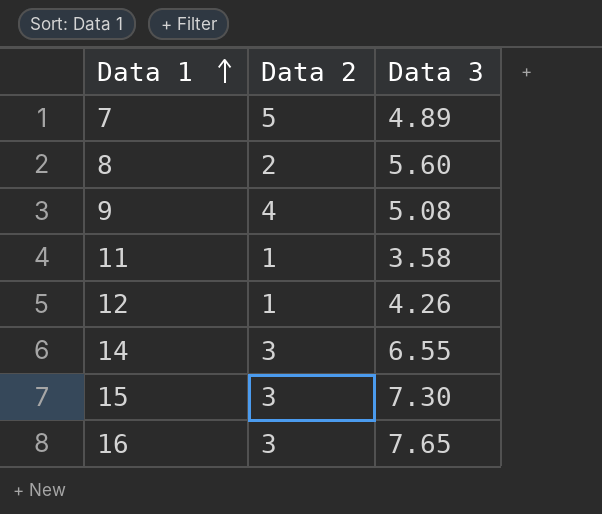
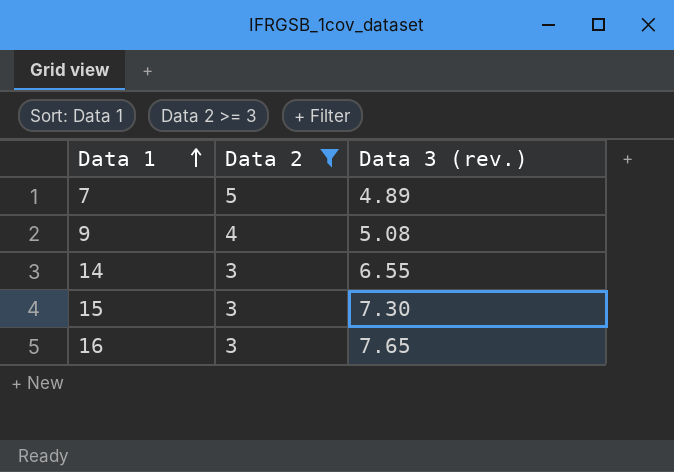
filter: none -> Data 2 >= 3
column name: Data 3 -> Data 3 (rev.)

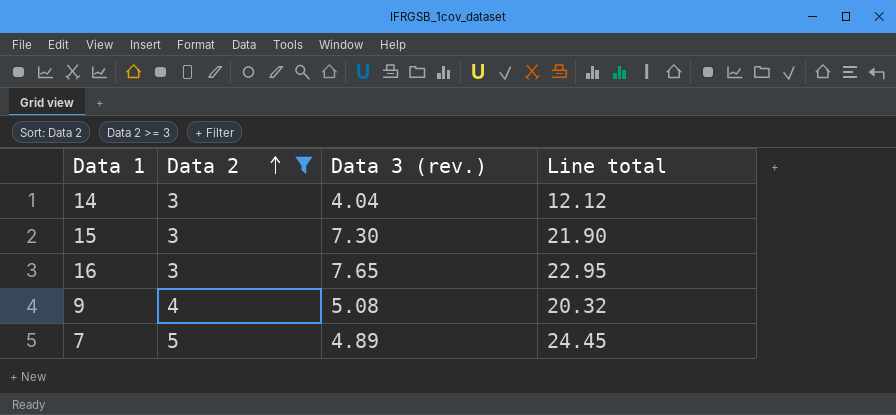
row order: Data 1 ascending -> Data 2 ascending
column Line total | formula: none -> [Data 2] * [Data 3 (rev.)]
14 | Data 3 (rev.): 6.55 -> 4.04

